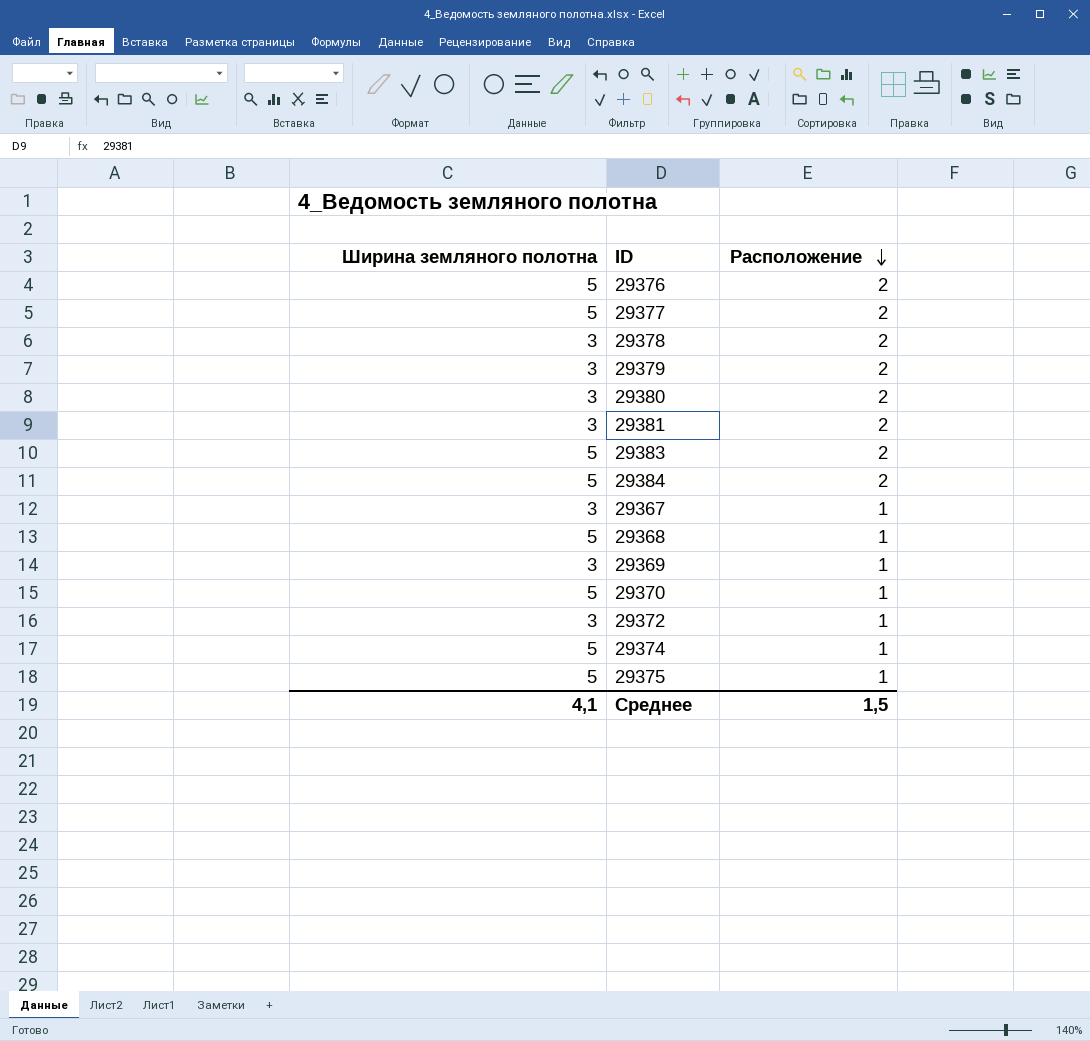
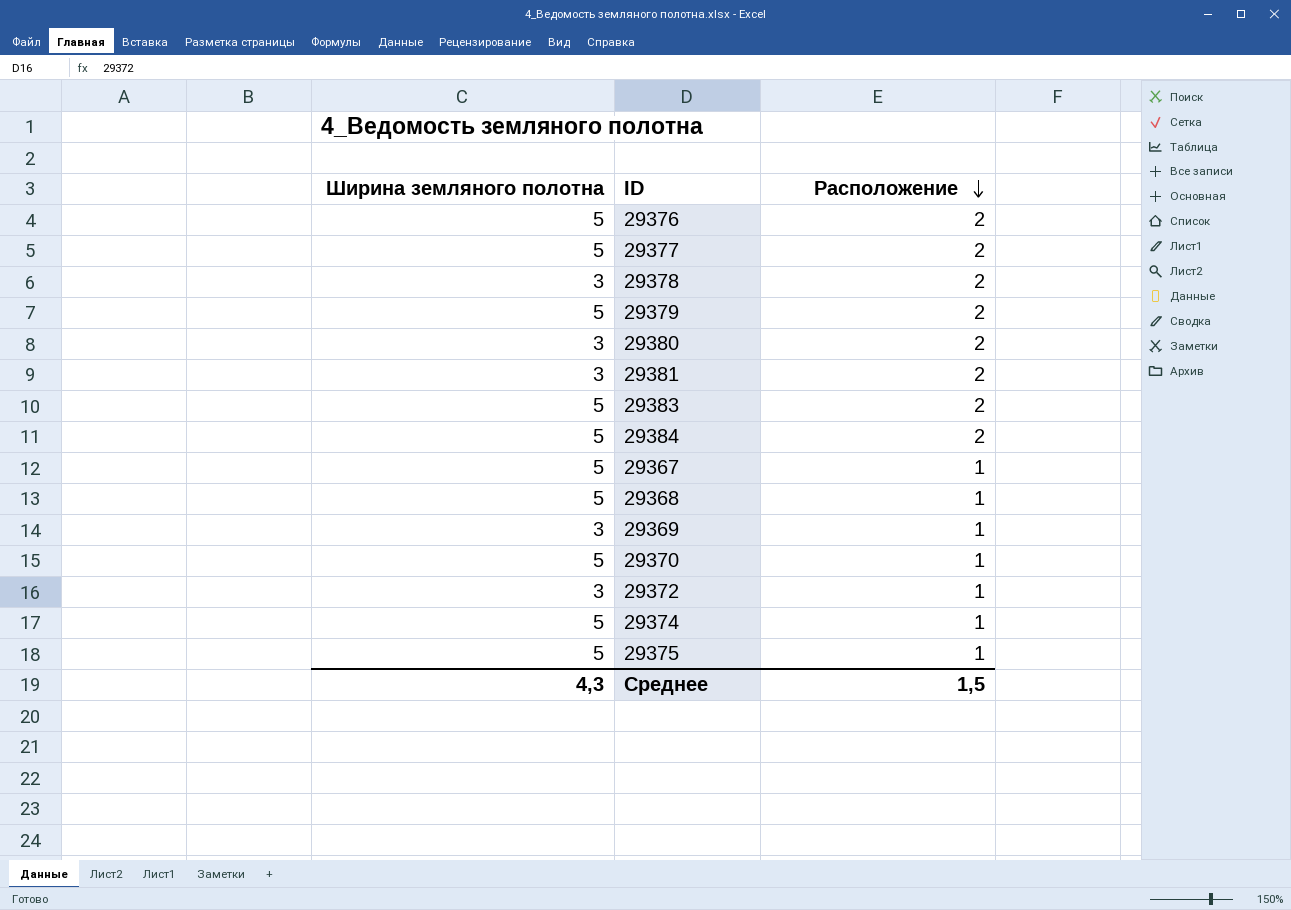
29379 | Ширина земляного полотна: 3 -> 5
29367 | Ширина земляного полотна: 3 -> 5
Среднее | Ширина земляного полотна: 4,1 -> 4,3

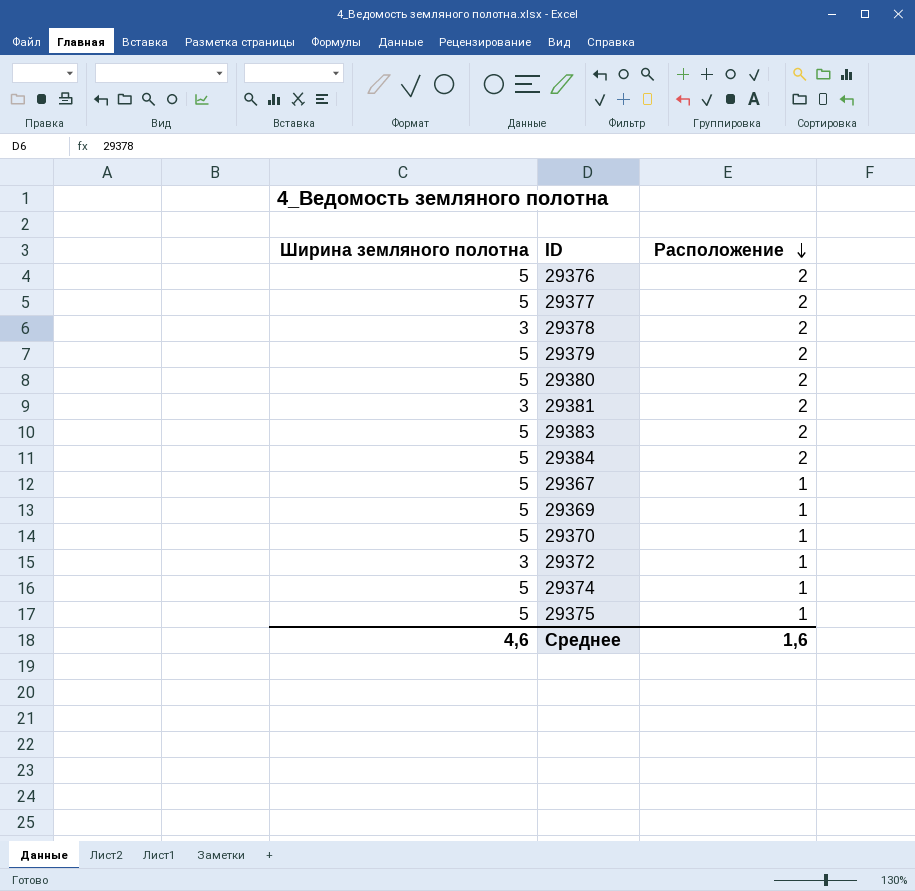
row 29368: 5 | 1 -> none
29380 | Ширина земляного полотна: 3 -> 5
29369 | Ширина земляного полотна: 3 -> 5
Среднее | Ширина земляного полотна: 4,3 -> 4,6
Среднее | Расположение: 1,5 -> 1,6

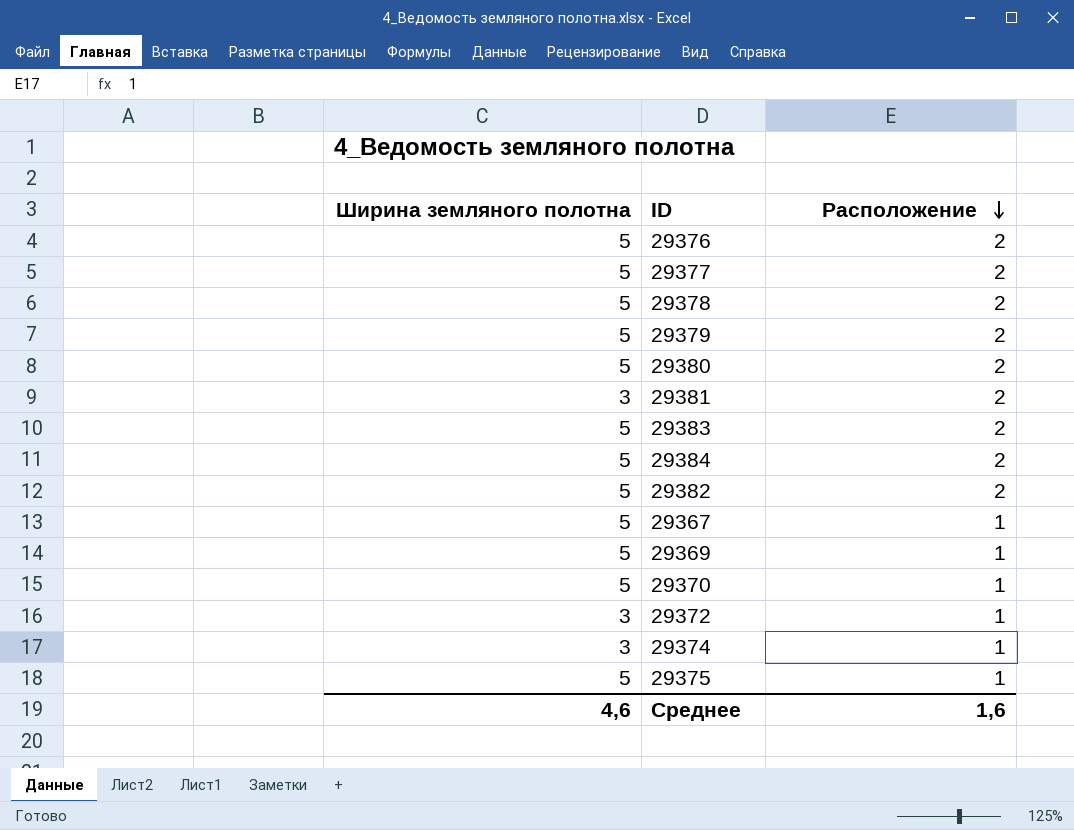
29378 | Ширина земляного полотна: 3 -> 5
row 29382: none -> 5 | 2
29374 | Ширина земляного полотна: 5 -> 3

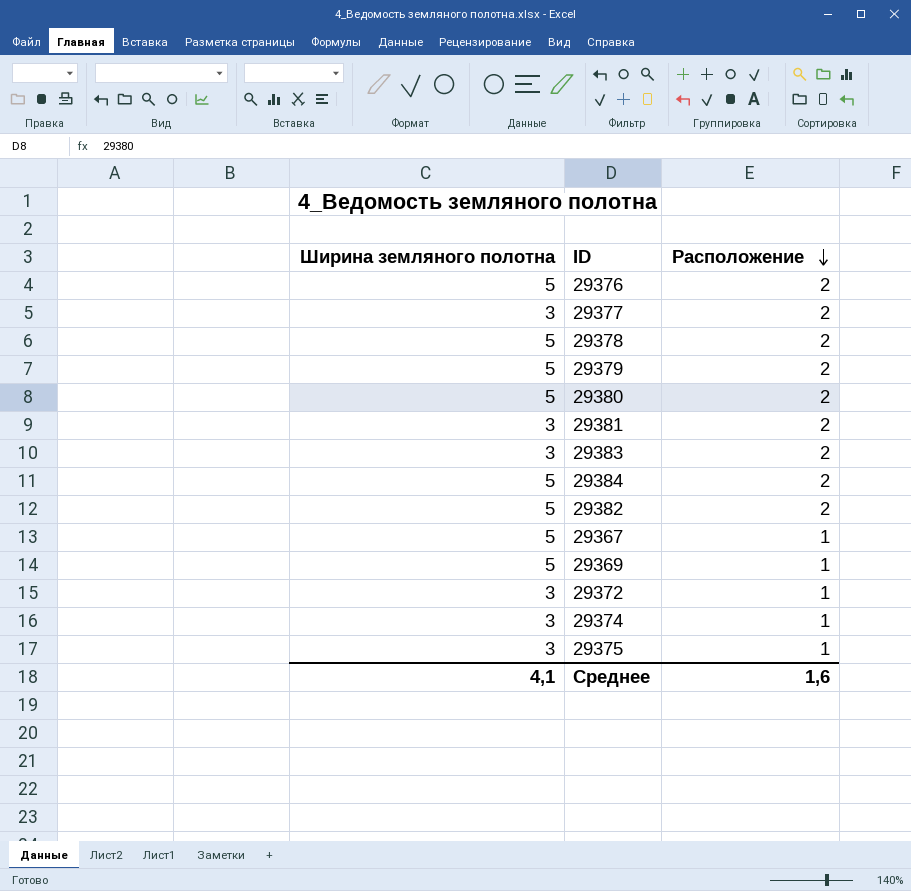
row 29370: 5 | 1 -> none
29377 | Ширина земляного полотна: 5 -> 3
29383 | Ширина земляного полотна: 5 -> 3
29375 | Ширина земляного полотна: 5 -> 3
Среднее | Ширина земляного полотна: 4,6 -> 4,1

